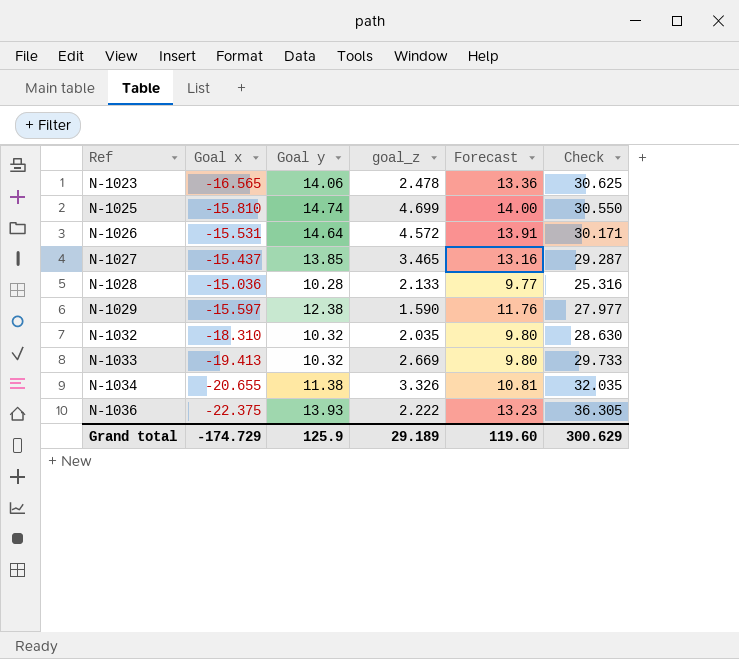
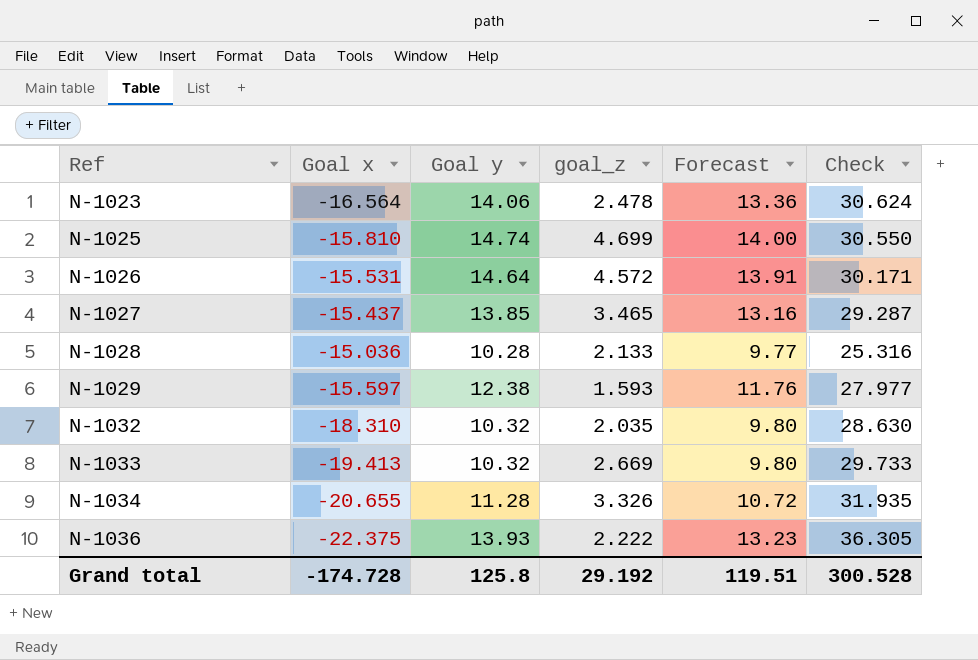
N-1023 | Goal x: -16.565 -> -16.564
N-1023 | Check: 30.625 -> 30.624
N-1029 | goal_z: 1.590 -> 1.593
N-1034 | Goal y: 11.38 -> 11.28
N-1034 | Forecast: 10.81 -> 10.72
N-1034 | Check: 32.035 -> 31.935
Grand total | Goal x: -174.729 -> -174.728
Grand total | Goal y: 125.9 -> 125.8
Grand total | goal_z: 29.189 -> 29.192
Grand total | Forecast: 119.60 -> 119.51
Grand total | Check: 300.629 -> 300.528

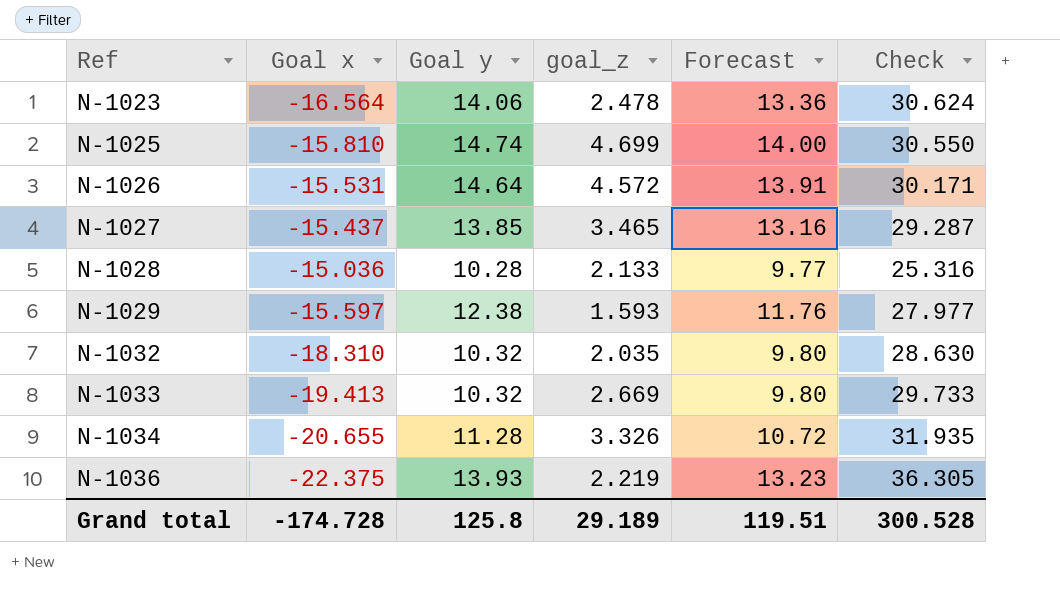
N-1036 | goal_z: 2.222 -> 2.219
Grand total | goal_z: 29.192 -> 29.189

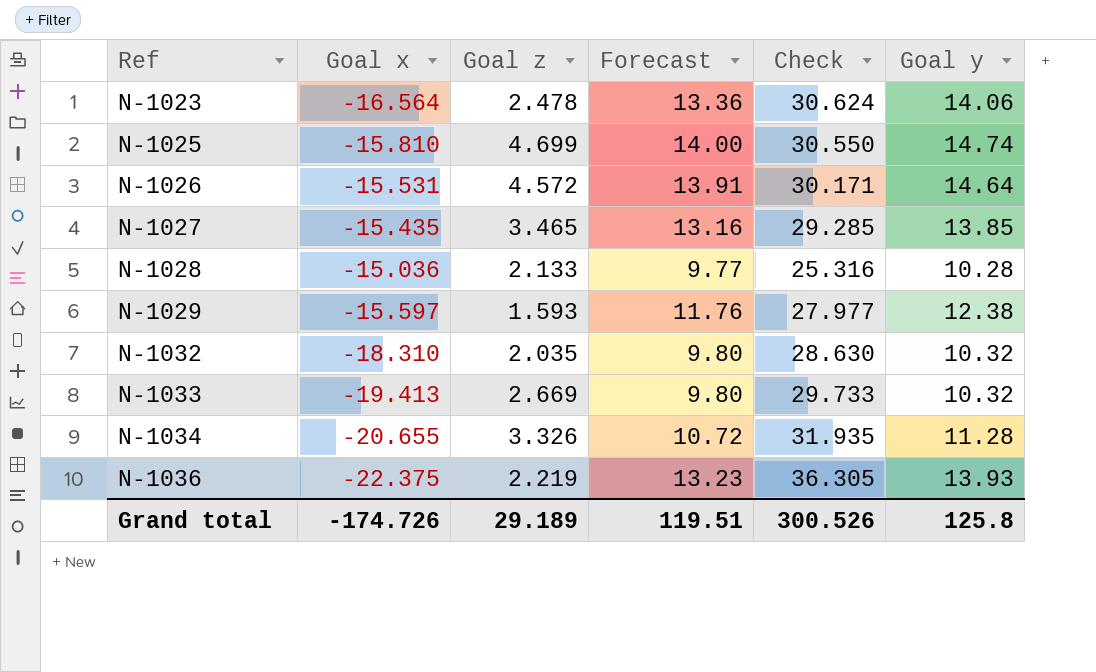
column name: goal_z -> Goal z
column Goal y | position: 3 -> 6
N-1027 | Goal x: -15.437 -> -15.435
N-1027 | Check: 29.287 -> 29.285
Grand total | Goal x: -174.728 -> -174.726
Grand total | Check: 300.528 -> 300.526

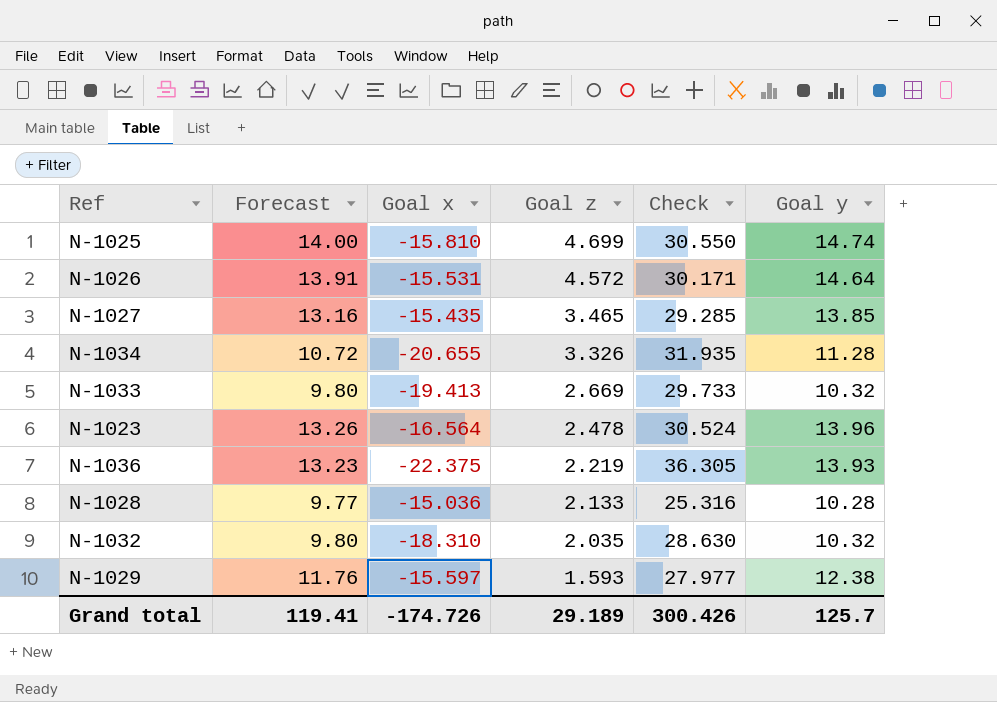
row order: Ref ascending -> Goal z descending
column Forecast | position: 4 -> 2
N-1023 | Forecast: 13.36 -> 13.26
N-1023 | Check: 30.624 -> 30.524
N-1023 | Goal y: 14.06 -> 13.96
Grand total | Forecast: 119.51 -> 119.41
Grand total | Check: 300.526 -> 300.426
Grand total | Goal y: 125.8 -> 125.7

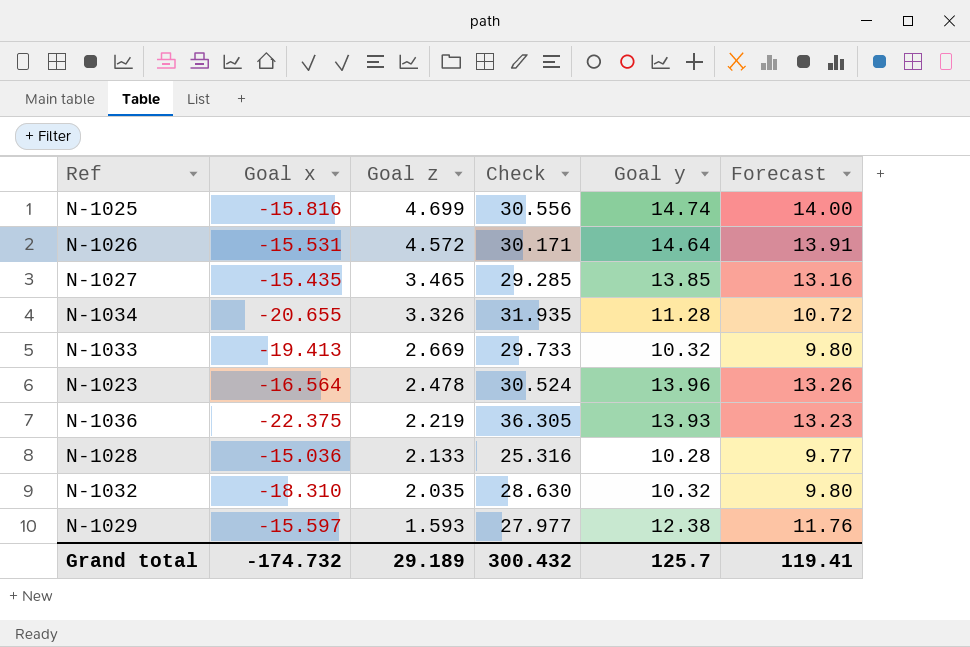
column Forecast | position: 2 -> 6
N-1025 | Goal x: -15.810 -> -15.816
N-1025 | Check: 30.550 -> 30.556
Grand total | Goal x: -174.726 -> -174.732
Grand total | Check: 300.426 -> 300.432

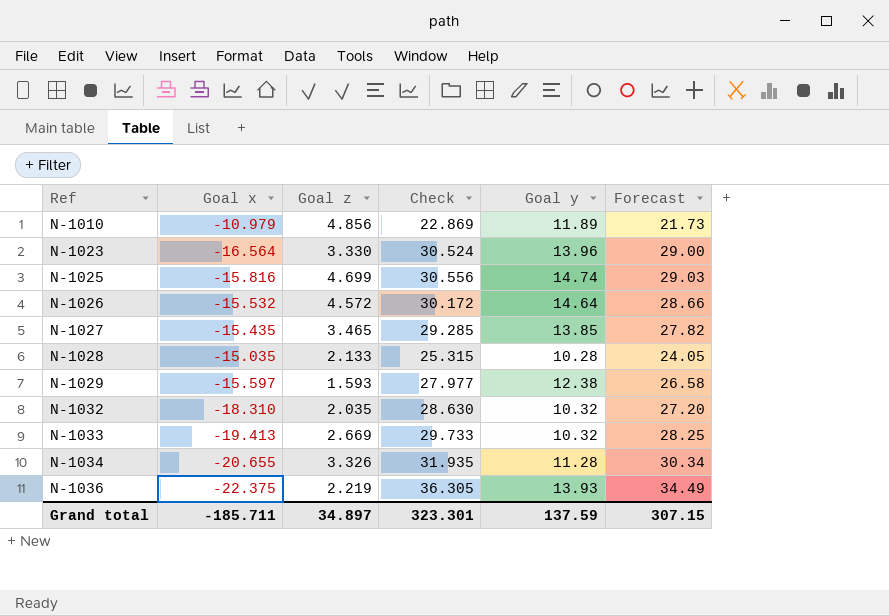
row order: Goal z descending -> Ref ascending
column Forecast | formula: [Goal y] * 0.95 -> [Check] * 0.95
row N-1010: none -> -10.979 | 4.856 | 22.869 | 11.89 | 21.73
N-1023 | Goal z: 2.478 -> 3.330
N-1026 | Goal x: -15.531 -> -15.532
N-1026 | Check: 30.171 -> 30.172
N-1028 | Goal x: -15.036 -> -15.035
N-1028 | Check: 25.316 -> 25.315
Grand total | Goal x: -174.732 -> -185.711
Grand total | Goal z: 29.189 -> 34.897
Grand total | Check: 300.432 -> 323.301
Grand total | Goal y: 125.7 -> 137.59
Grand total | Forecast: 119.41 -> 307.15

